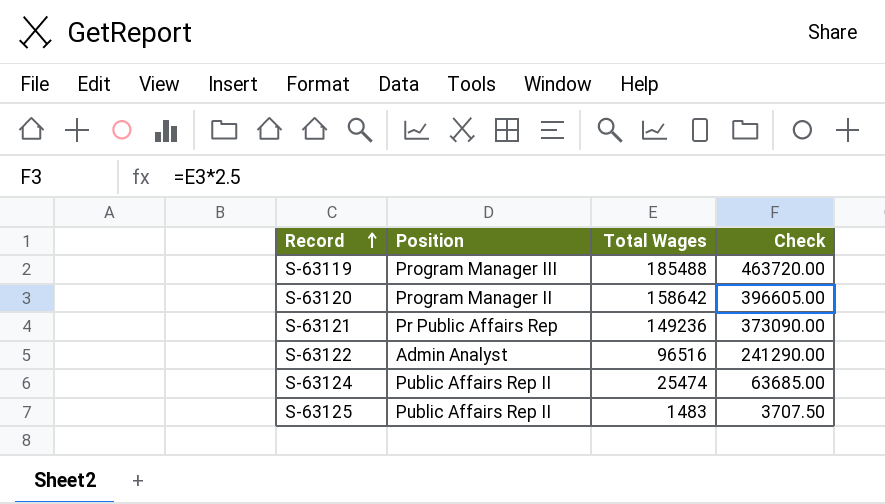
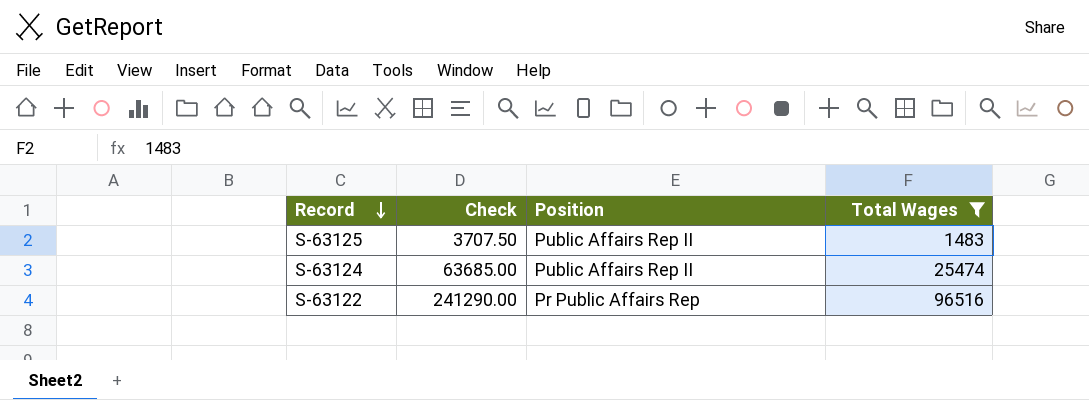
filter: none -> Total Wages <= 96516
row order: Record ascending -> Record descending
column Check | position: 4 -> 2
S-63122 | Position: Admin Analyst -> Pr Public Affairs Rep

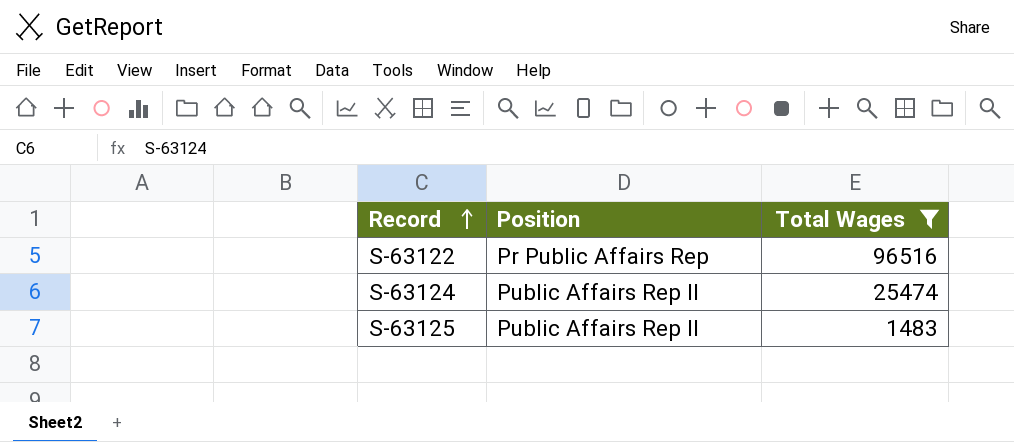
row order: Record descending -> Record ascending
column Check | formula: [Total Wages] * 2.5 -> none

